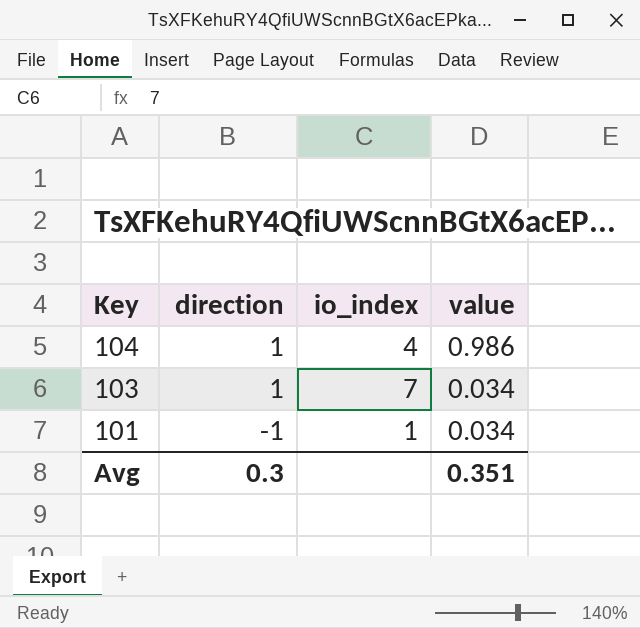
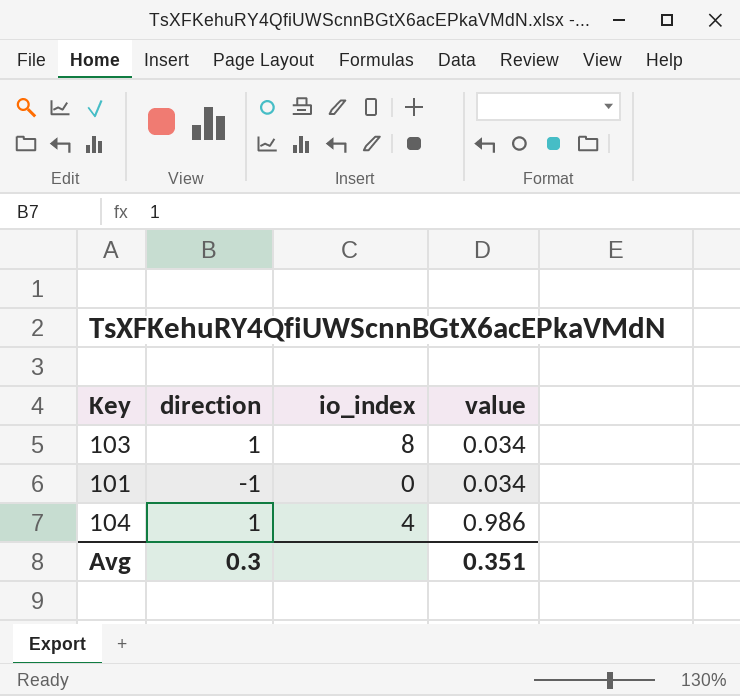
row order: Key descending -> value ascending
103 | io_index: 7 -> 8
101 | io_index: 1 -> 0

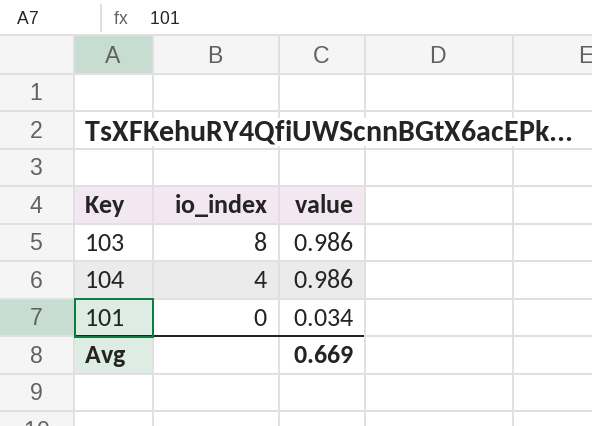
row order: value ascending -> io_index descending
column direction | position: 2 -> none
103 | value: 0.034 -> 0.986
Avg | value: 0.351 -> 0.669

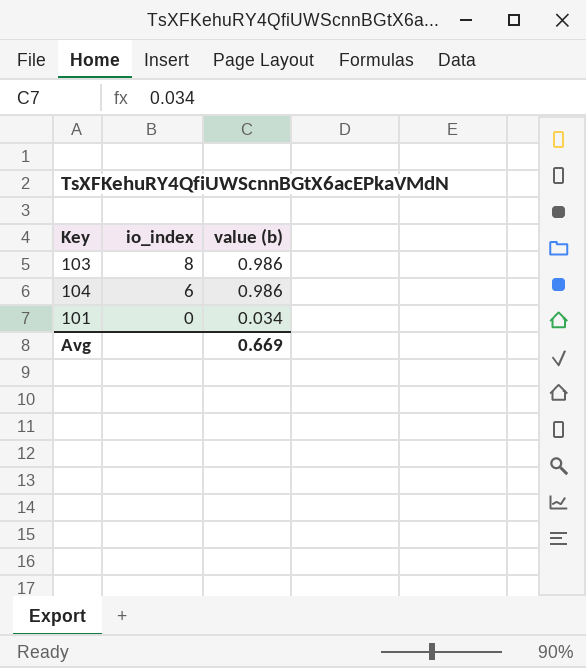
column name: value -> value (b)
104 | io_index: 4 -> 6

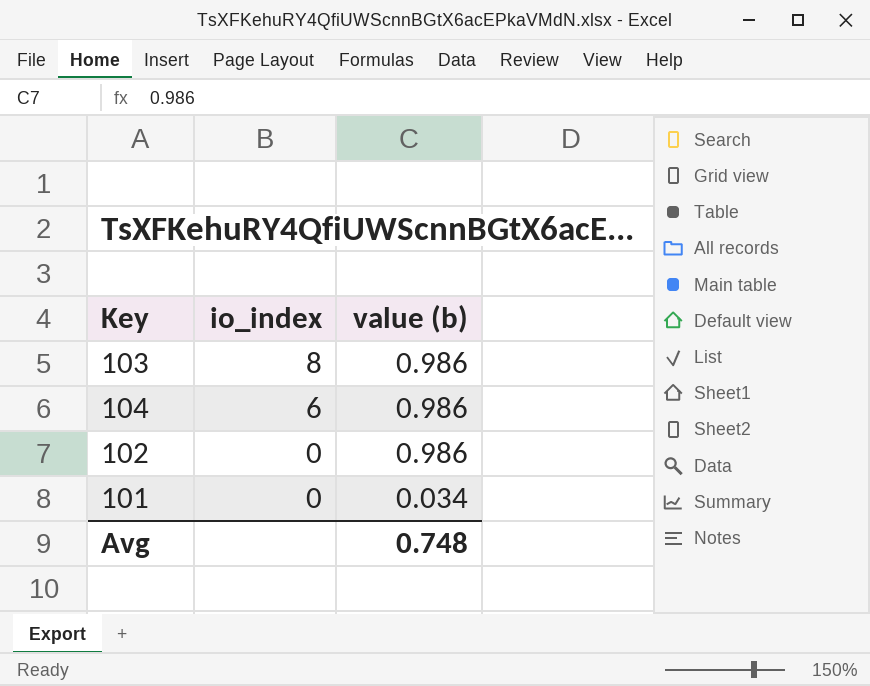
row 102: none -> 0 | 0.986
Avg | value (b): 0.669 -> 0.748

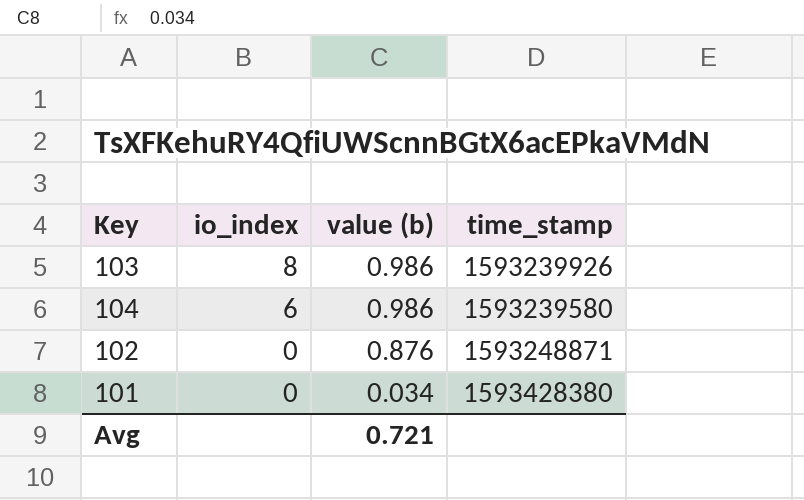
column time_stamp | position: none -> 4
102 | value (b): 0.986 -> 0.876
Avg | value (b): 0.748 -> 0.721

